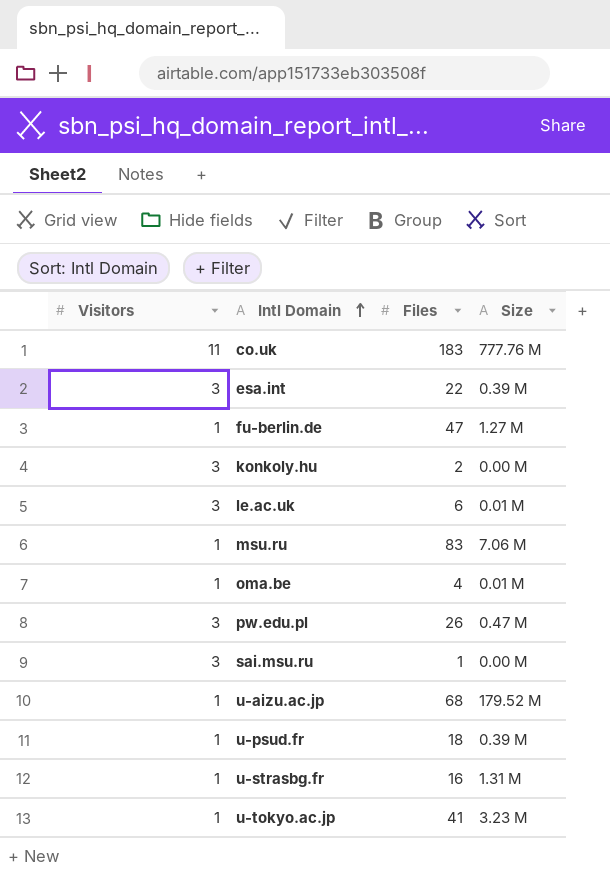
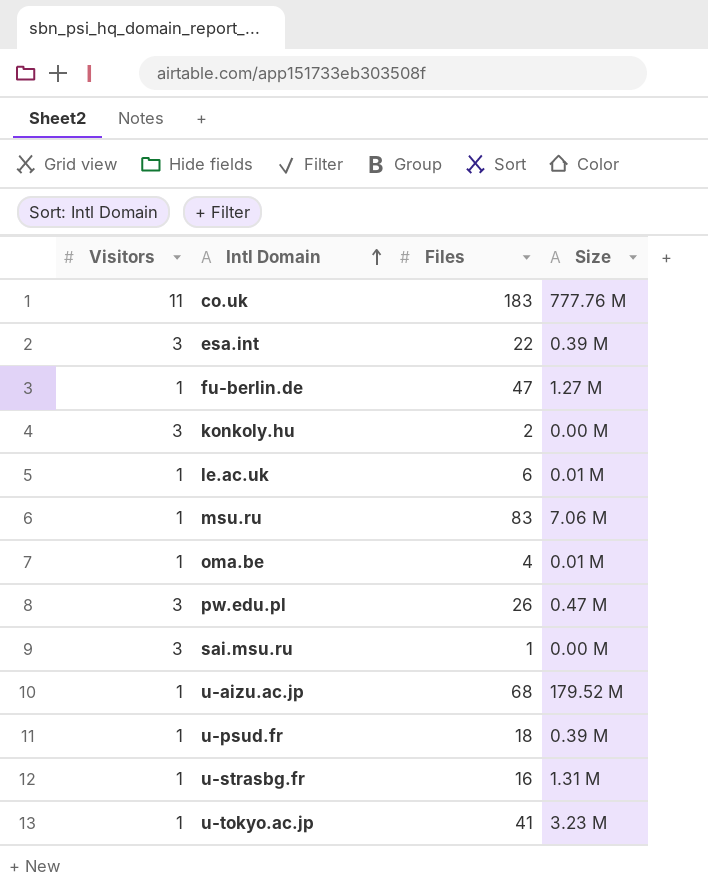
le.ac.uk | Visitors: 3 -> 1

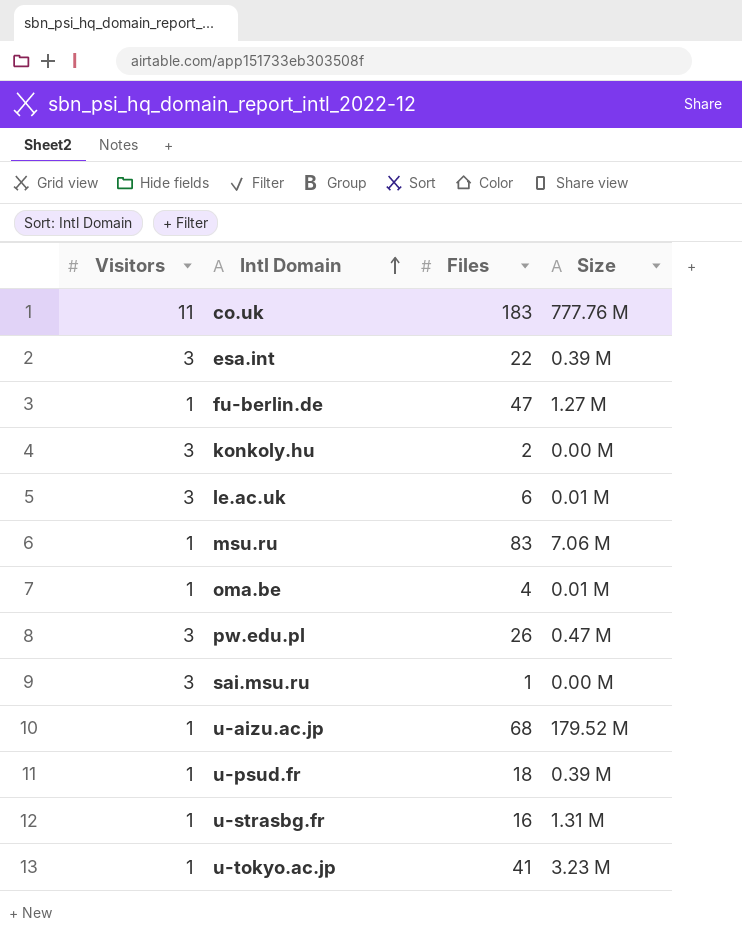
le.ac.uk | Visitors: 1 -> 3

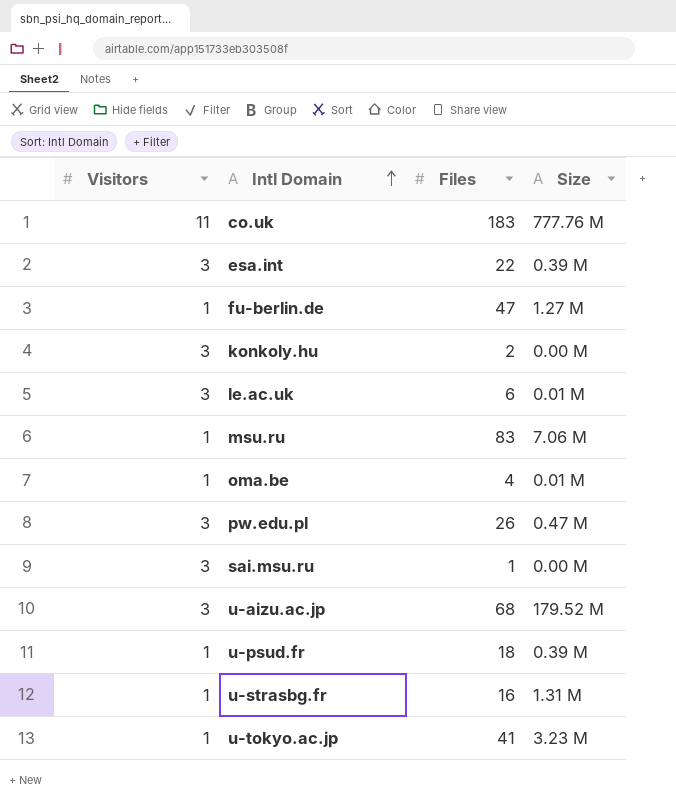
u-aizu.ac.jp | Visitors: 1 -> 3

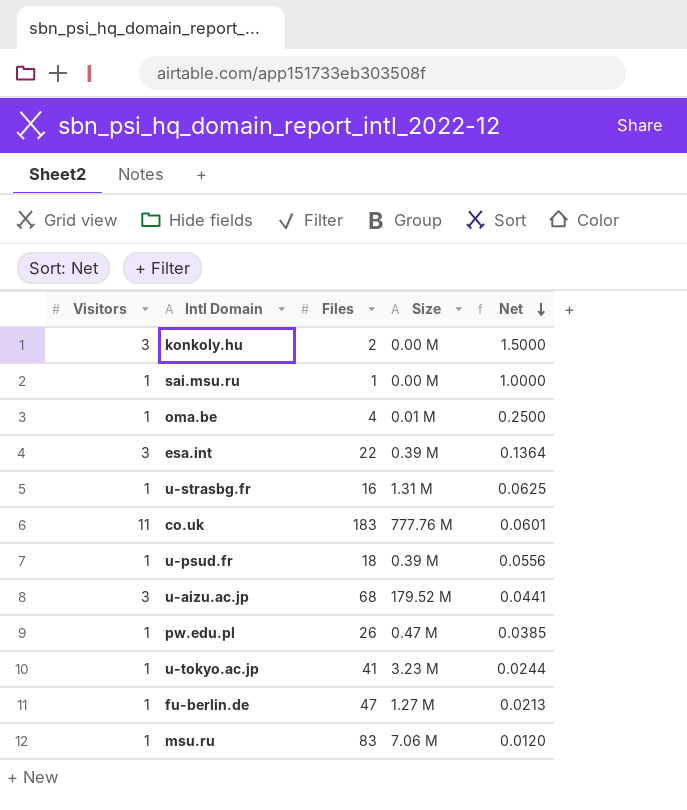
row order: Intl Domain ascending -> Net descending
column Net | formula: none -> [Visitors] / [Files]
row le.ac.uk: 3 | 6 | 0.01 M -> none
sai.msu.ru | Visitors: 3 -> 1
pw.edu.pl | Visitors: 3 -> 1

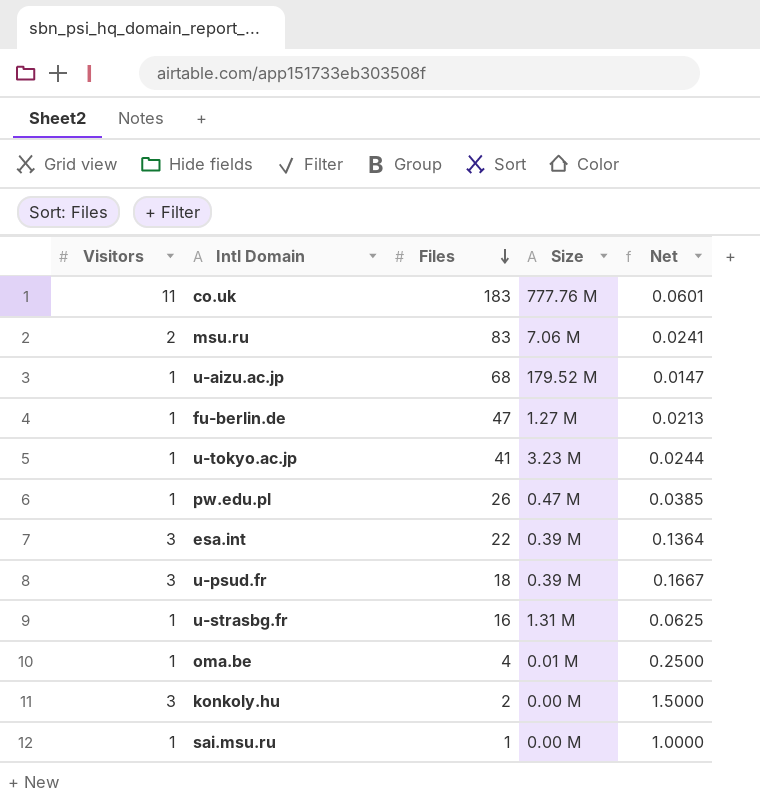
row order: Net descending -> Files descending
msu.ru | Visitors: 1 -> 2
msu.ru | Net: 0.0120 -> 0.0241
u-aizu.ac.jp | Visitors: 3 -> 1
u-aizu.ac.jp | Net: 0.0441 -> 0.0147
u-psud.fr | Visitors: 1 -> 3
u-psud.fr | Net: 0.0556 -> 0.1667

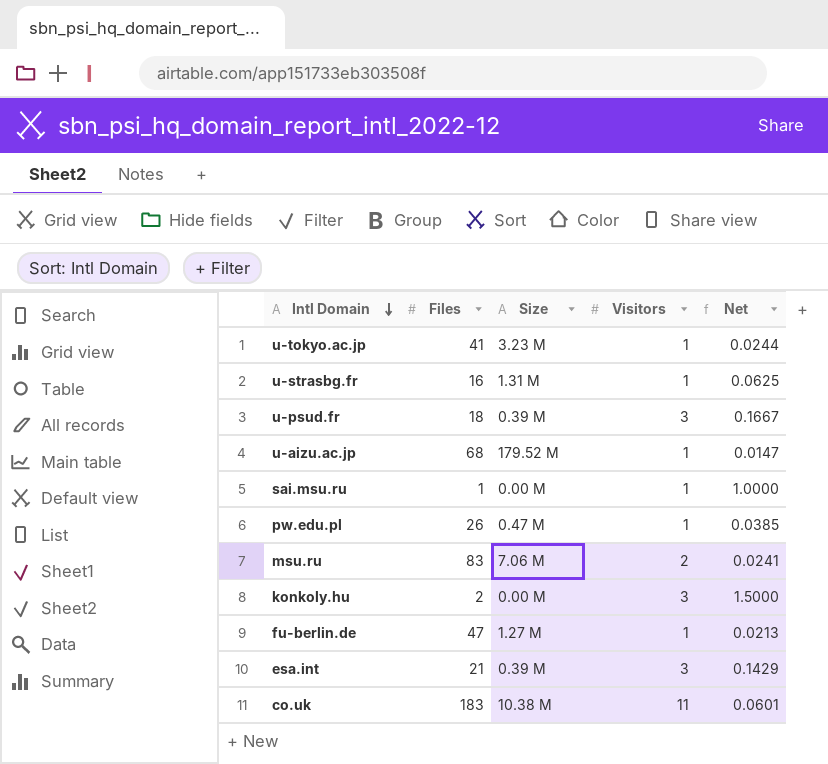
row order: Files descending -> Intl Domain descending
column Visitors | position: 1 -> 4
row oma.be: 1 | 4 | 0.01 M | 0.2500 -> none
esa.int | Files: 22 -> 21
esa.int | Net: 0.1364 -> 0.1429
co.uk | Size: 777.76 M -> 10.38 M

